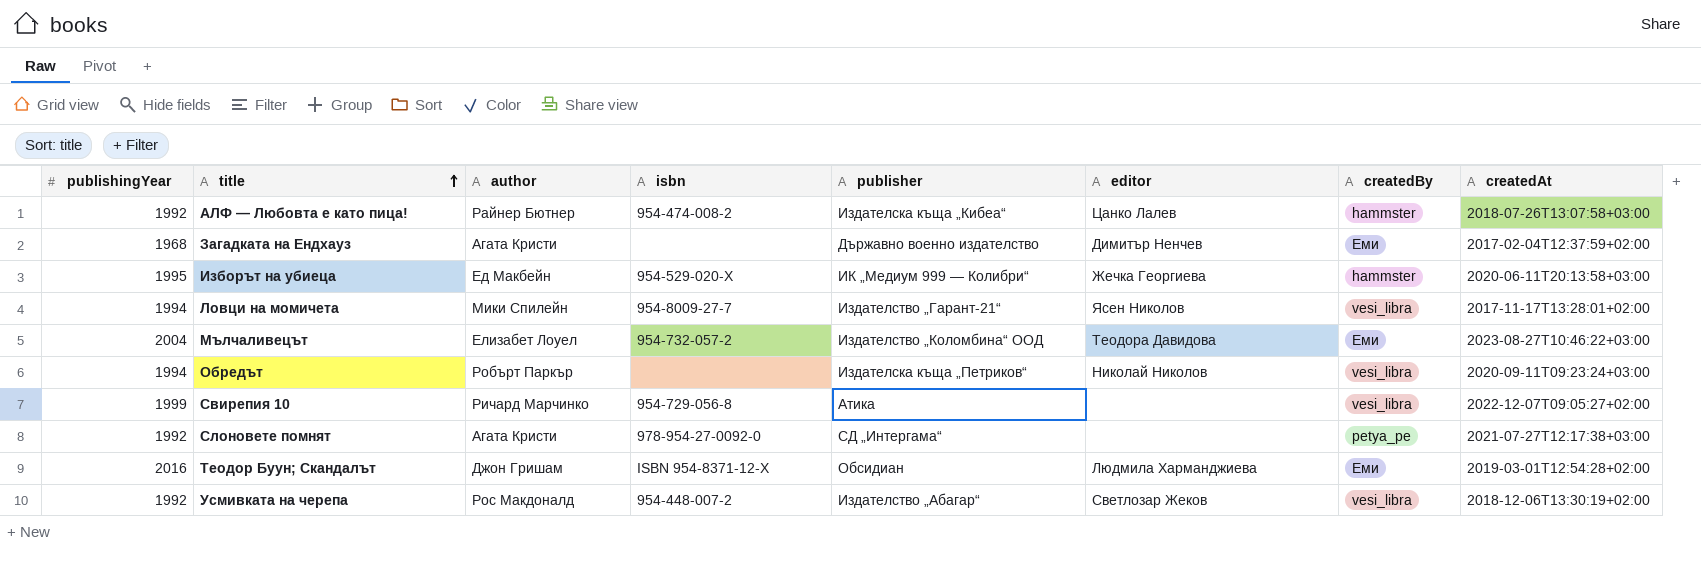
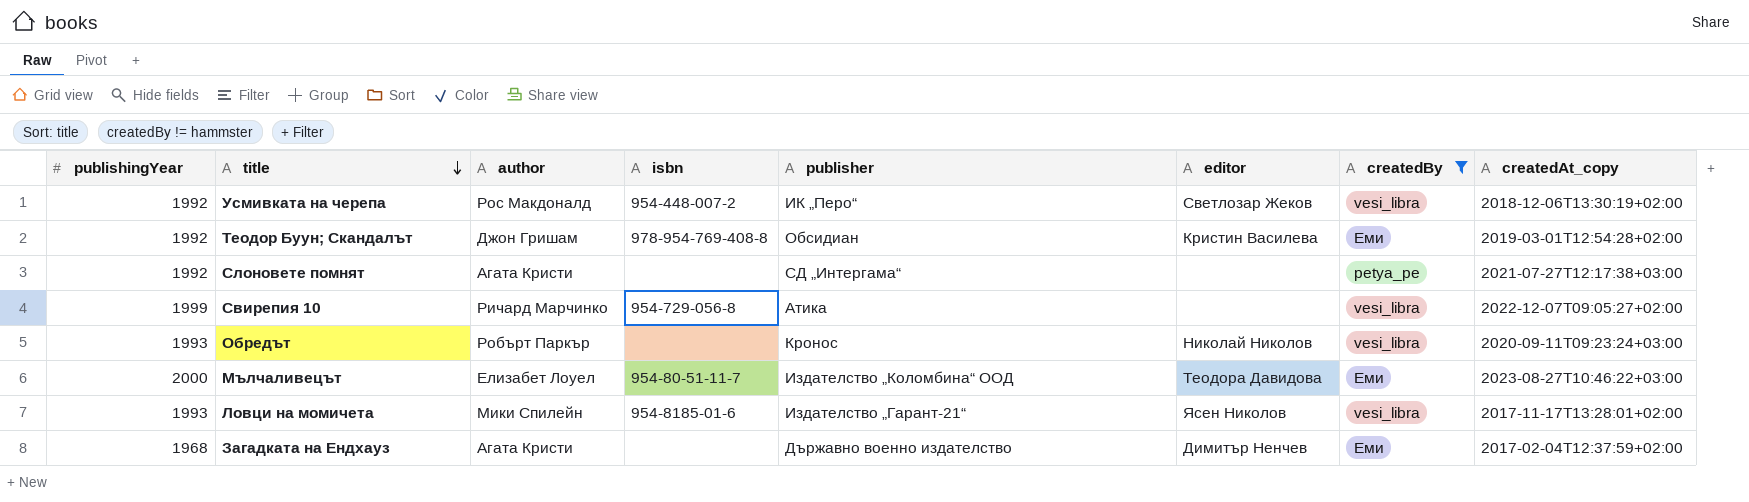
filter: none -> createdBy != hammster
row order: title ascending -> title descending
column name: createdAt -> createdAt_copy
Усмивката на черепа | publisher: Издателство „Абагар“ -> ИК „Перо“
Теодор Буун; Скандалът | publishingYear: 2016 -> 1992
Теодор Буун; Скандалът | isbn: ISBN 954-8371-12-X -> 978-954-769-408-8
Теодор Буун; Скандалът | editor: Людмила Харманджиева -> Кристин Василева
Слоновете помнят | isbn: 978-954-27-0092-0 -> none
Обредът | publishingYear: 1994 -> 1993
Обредът | publisher: Издателска къща „Петриков“ -> Кронос
Мълчаливецът | publishingYear: 2004 -> 2000
Мълчаливецът | isbn: 954-732-057-2 -> 954-80-51-11-7
Ловци на момичета | publishingYear: 1994 -> 1993
Ловци на момичета | isbn: 954-8009-27-7 -> 954-8185-01-6

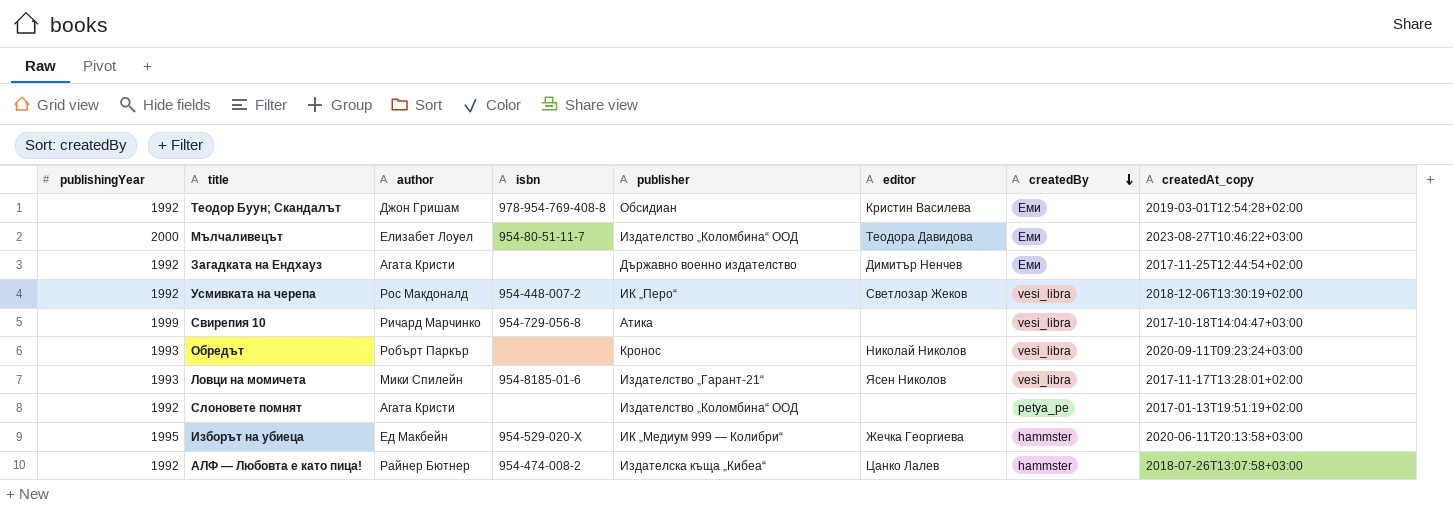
filter: createdBy != hammster -> none
row order: title descending -> createdBy descending
Загадката на Ендхауз | publishingYear: 1968 -> 1992
Загадката на Ендхауз | createdAt_copy: 2017-02-04T12:37:59+02:00 -> 2017-11-25T12:44:54+02:00
Свирепия 10 | createdAt_copy: 2022-12-07T09:05:27+02:00 -> 2017-10-18T14:04:47+03:00
Слоновете помнят | publisher: СД „Интергама“ -> Издателство „Коломбина“ ООД
Слоновете помнят | createdAt_copy: 2021-07-27T12:17:38+03:00 -> 2017-01-13T19:51:19+02:00

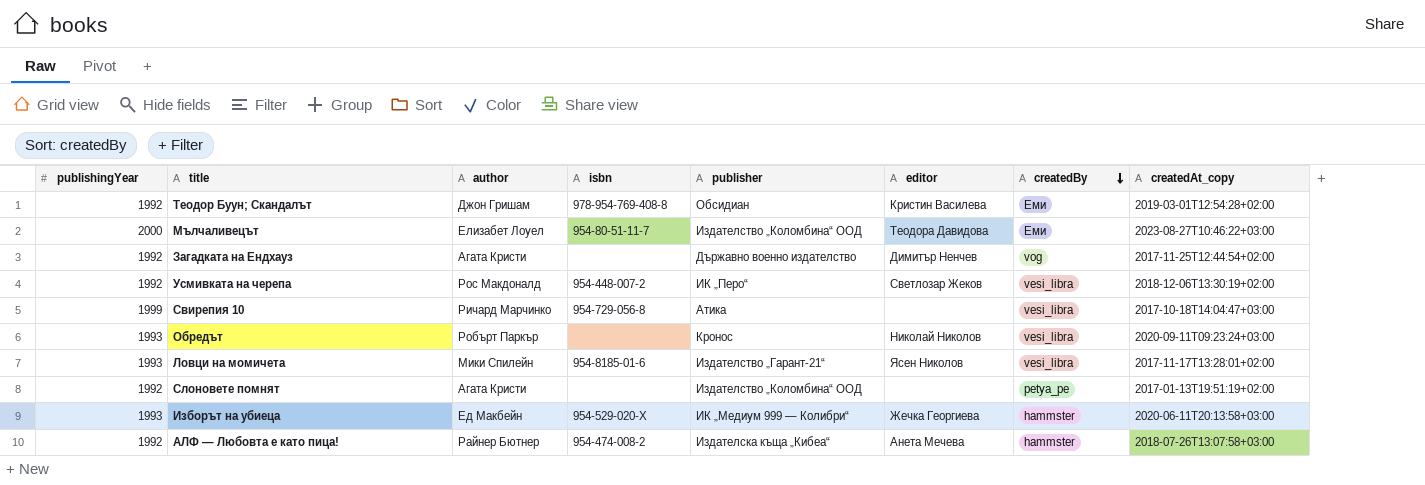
Загадката на Ендхауз | createdBy: Еми -> vog
Изборът на убиеца | publishingYear: 1995 -> 1993
АЛФ — Любовта е като пица! | editor: Цанко Лалев -> Анета Мечева

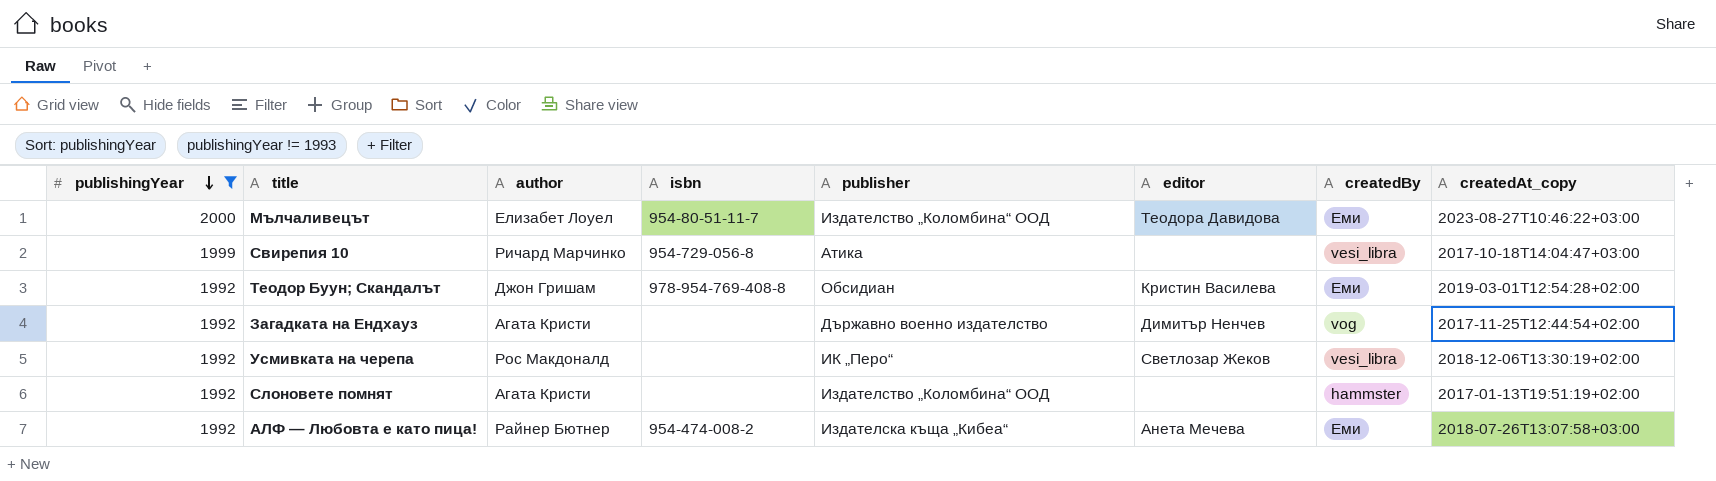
filter: none -> publishingYear != 1993
row order: createdBy descending -> publishingYear descending
Усмивката на черепа | isbn: 954-448-007-2 -> none
Слоновете помнят | createdBy: petya_pe -> hammster
АЛФ — Любовта е като пица! | createdBy: hammster -> Еми

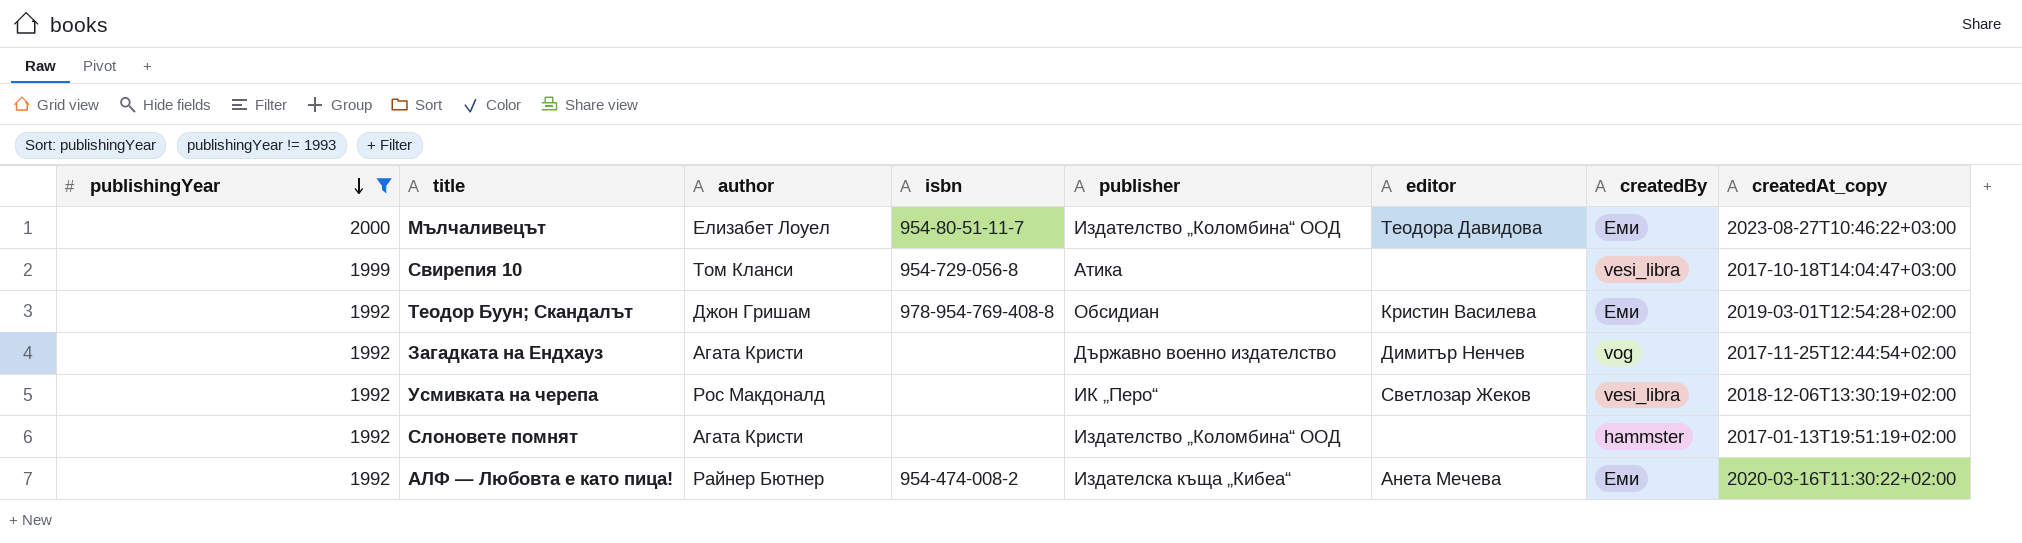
Свирепия 10 | author: Ричард Марчинко -> Том Кланси
АЛФ — Любовта е като пица! | createdAt_copy: 2018-07-26T13:07:58+03:00 -> 2020-03-16T11:30:22+02:00

